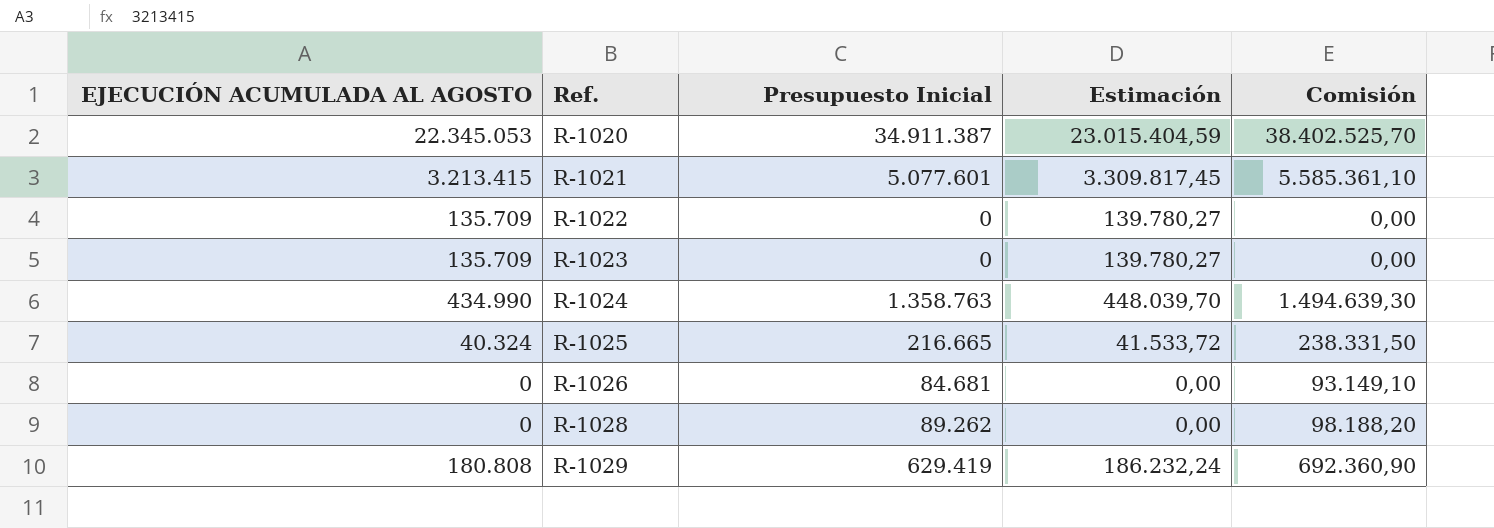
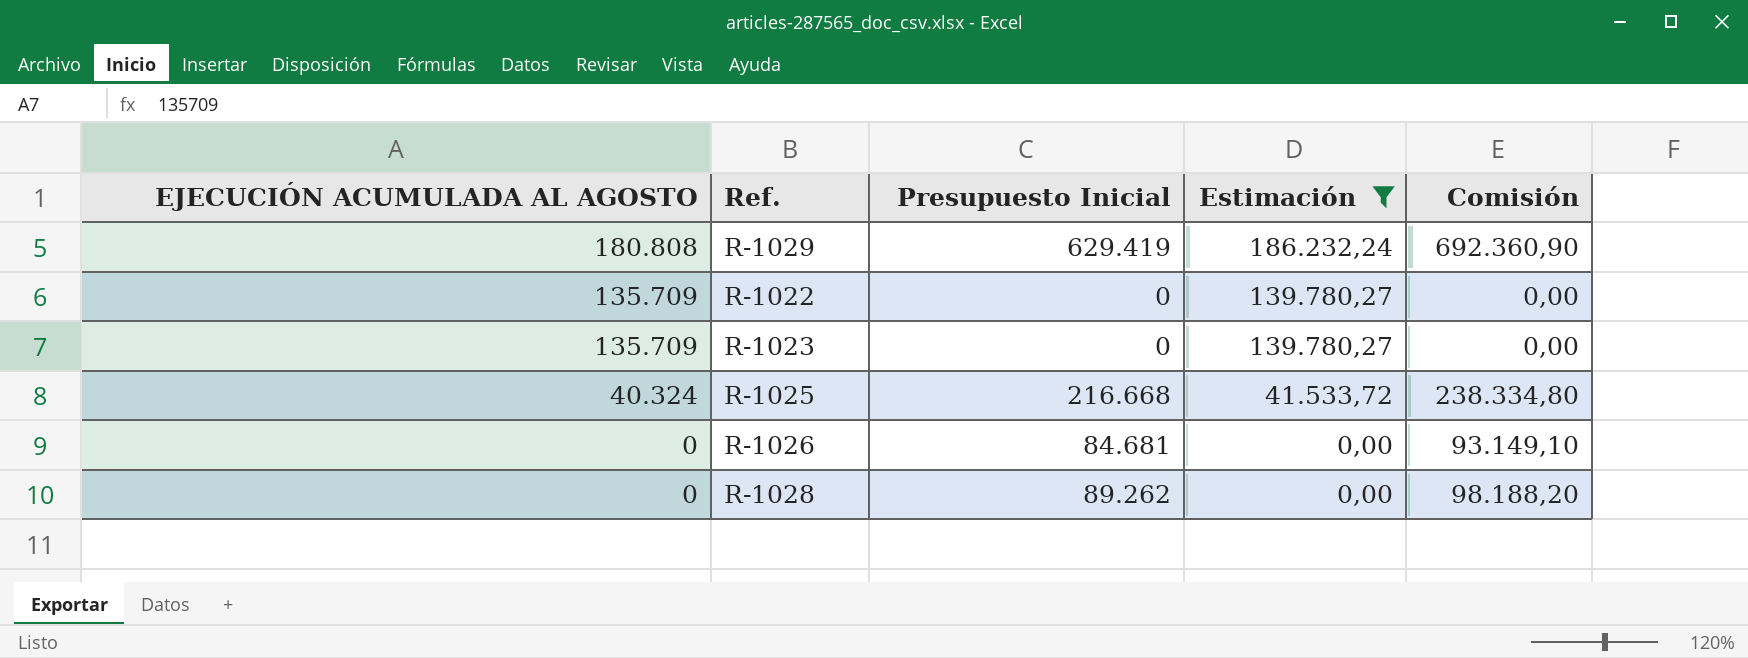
filter: none -> Estimación <= 186.232,24
row order: Ref. ascending -> EJECUCIÓN ACUMULADA AL AGOSTO descending
R-1025 | Presupuesto Inicial: 216.665 -> 216.668
R-1025 | Comisión: 238.331,50 -> 238.334,80

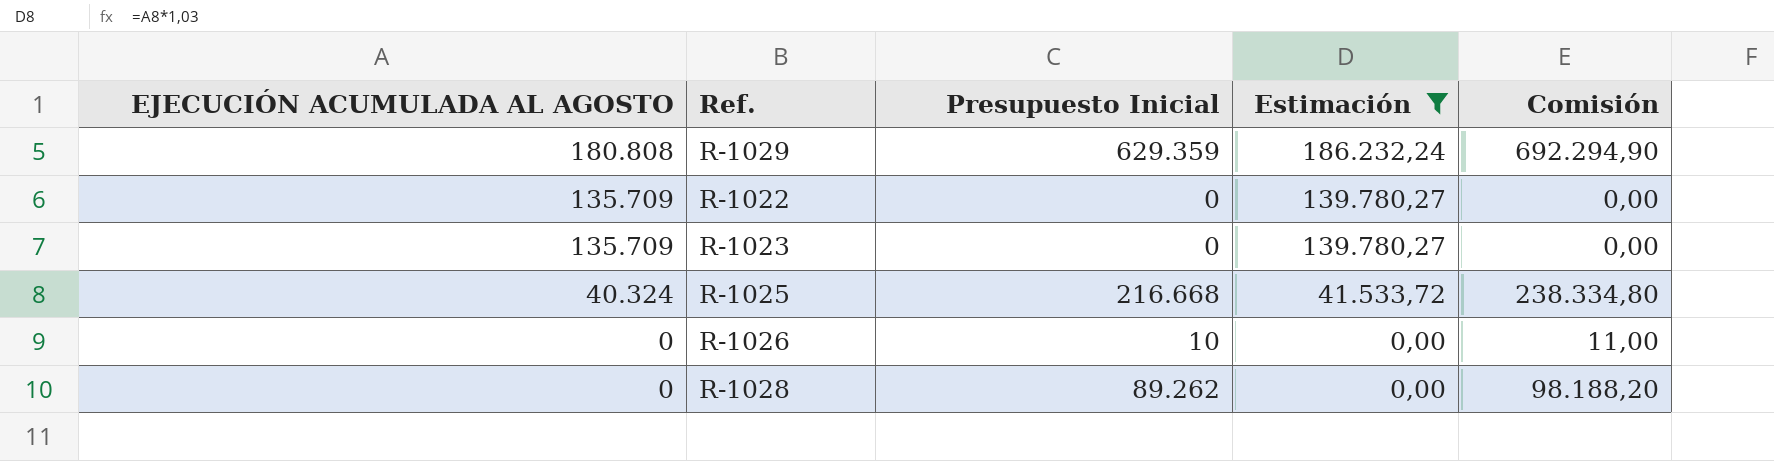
R-1029 | Presupuesto Inicial: 629.419 -> 629.359
R-1029 | Comisión: 692.360,90 -> 692.294,90
R-1026 | Presupuesto Inicial: 84.681 -> 10
R-1026 | Comisión: 93.149,10 -> 11,00

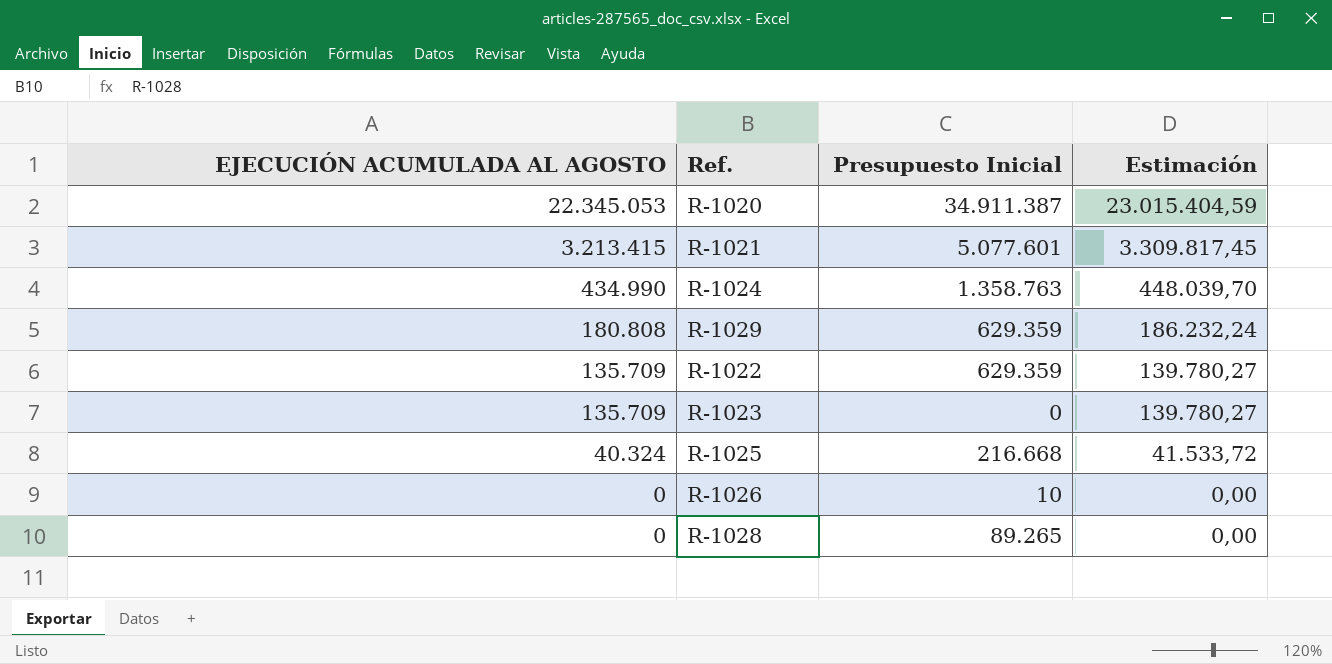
filter: Estimación <= 186.232,24 -> none
column Comisión | formula: [Presupuesto Inicial] * 1,1 -> none
R-1022 | Presupuesto Inicial: 0 -> 629.359
R-1028 | Presupuesto Inicial: 89.262 -> 89.265

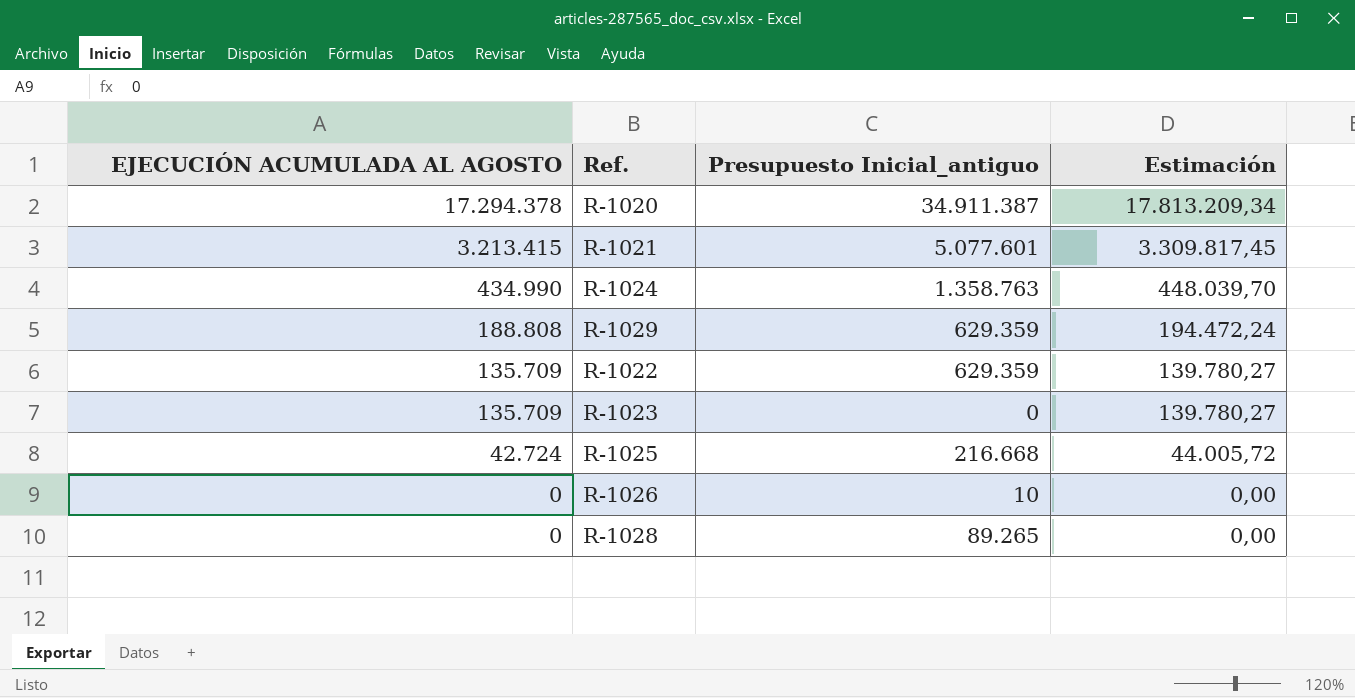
column name: Presupuesto Inicial -> Presupuesto Inicial_antiguo
R-1020 | EJECUCIÓN ACUMULADA AL AGOSTO: 22.345.053 -> 17.294.378
R-1020 | Estimación: 23.015.404,59 -> 17.813.209,34
R-1029 | EJECUCIÓN ACUMULADA AL AGOSTO: 180.808 -> 188.808
R-1029 | Estimación: 186.232,24 -> 194.472,24
R-1025 | EJECUCIÓN ACUMULADA AL AGOSTO: 40.324 -> 42.724
R-1025 | Estimación: 41.533,72 -> 44.005,72

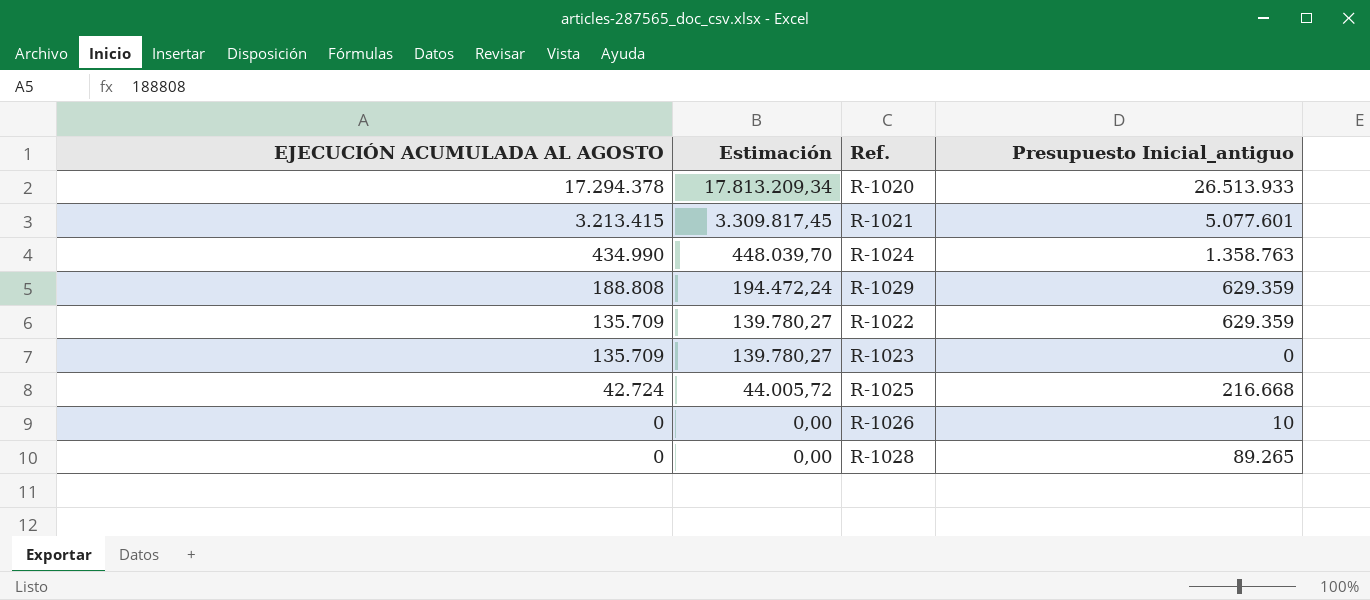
column Estimación | position: 4 -> 2
R-1020 | Presupuesto Inicial_antiguo: 34.911.387 -> 26.513.933

